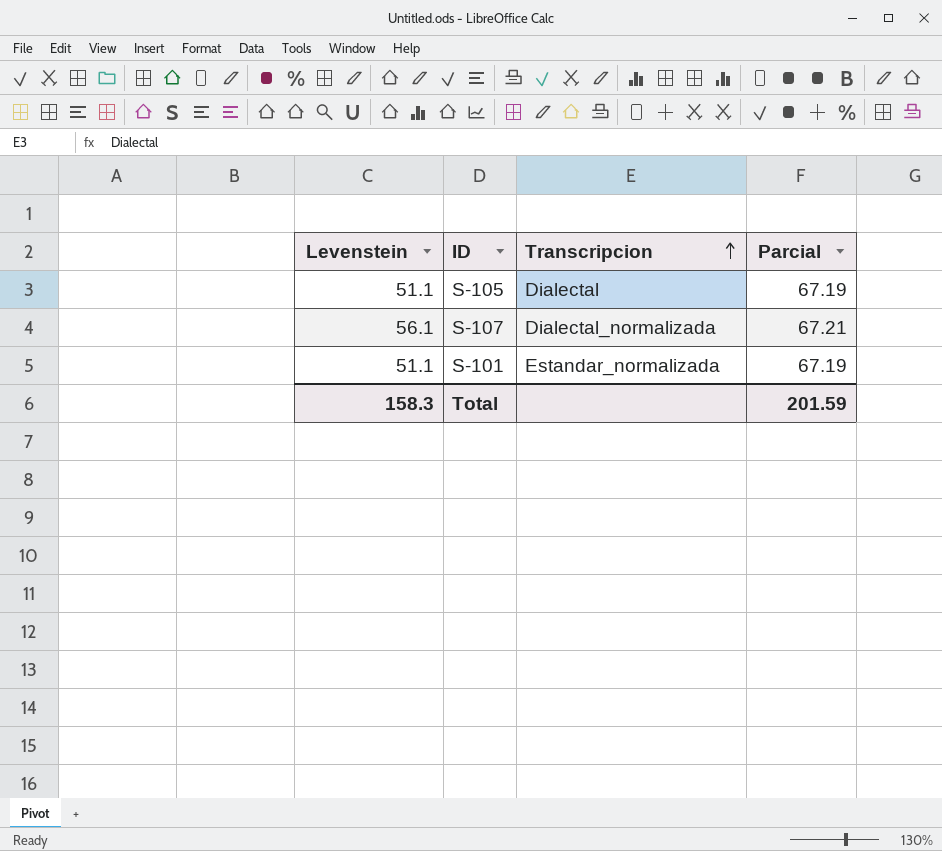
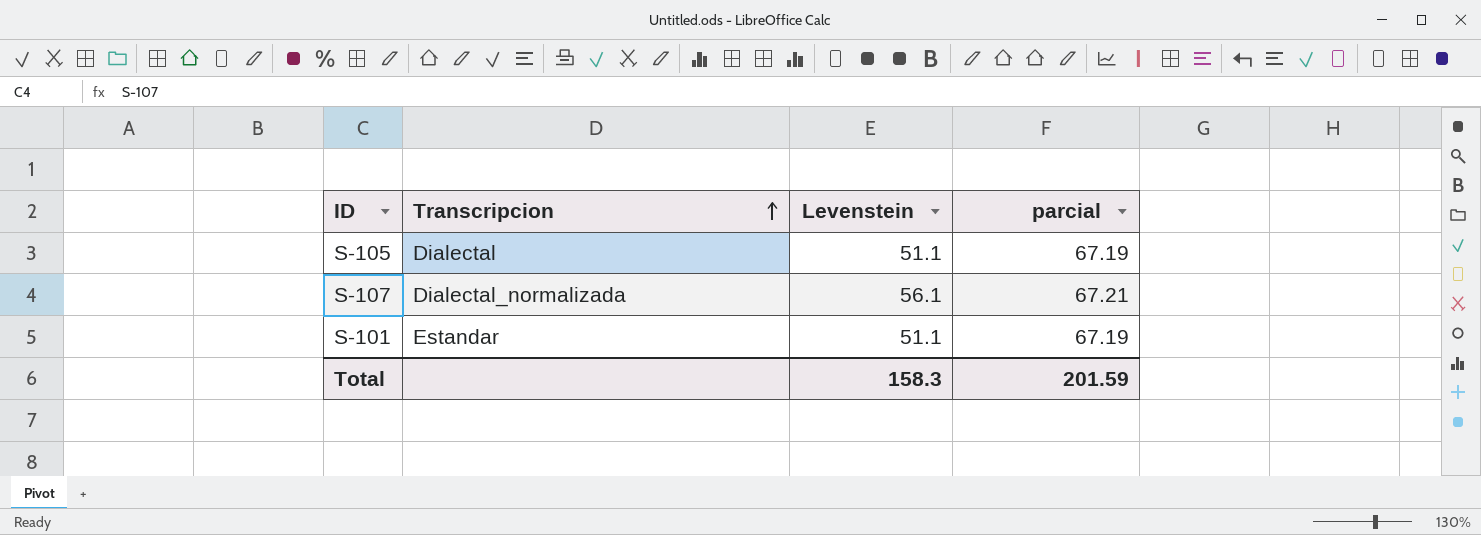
column Levenstein | position: 1 -> 3
column name: Parcial -> parcial
S-101 | Transcripcion: Estandar_normalizada -> Estandar

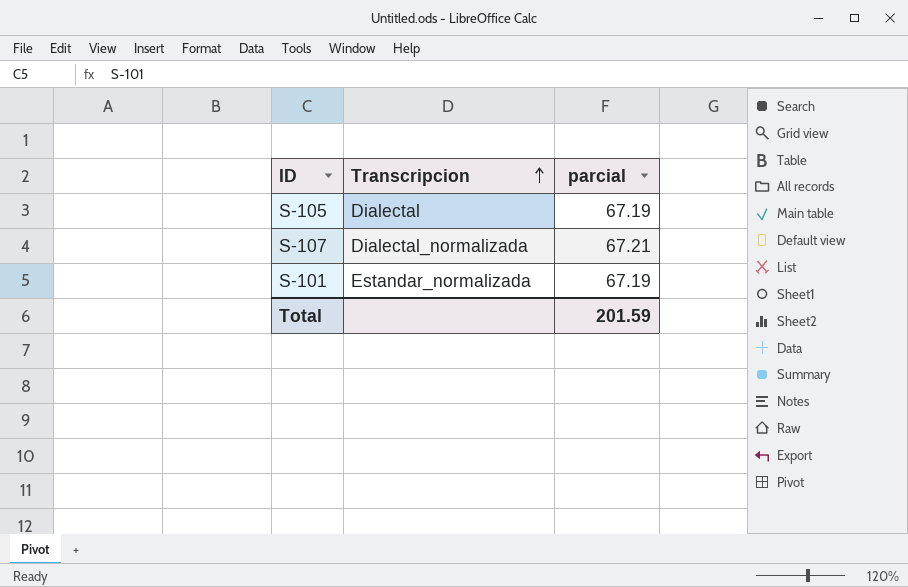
column Levenstein | position: 3 -> none
S-101 | Transcripcion: Estandar -> Estandar_normalizada

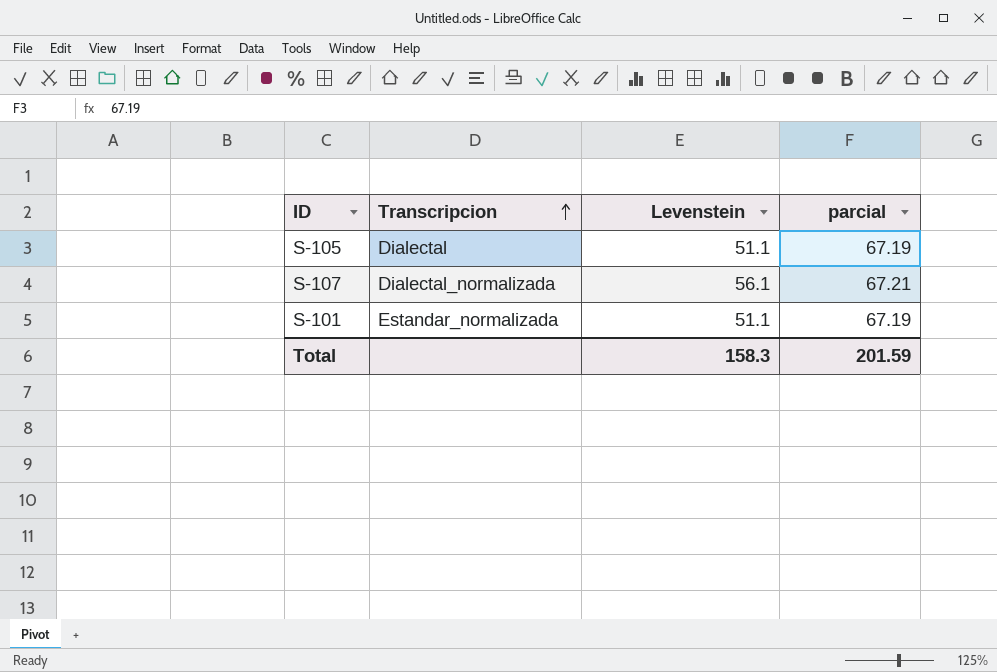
column Levenstein | position: none -> 3

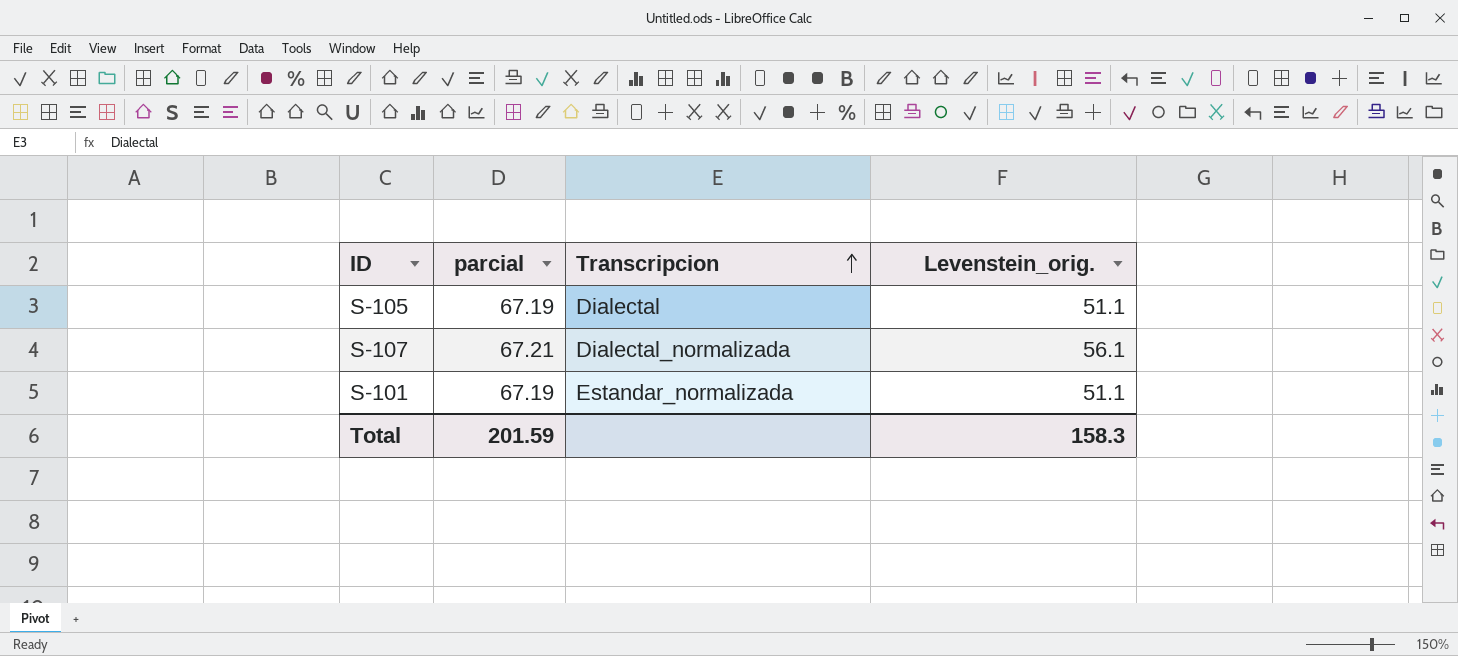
column parcial | position: 4 -> 2
column name: Levenstein -> Levenstein_orig.

